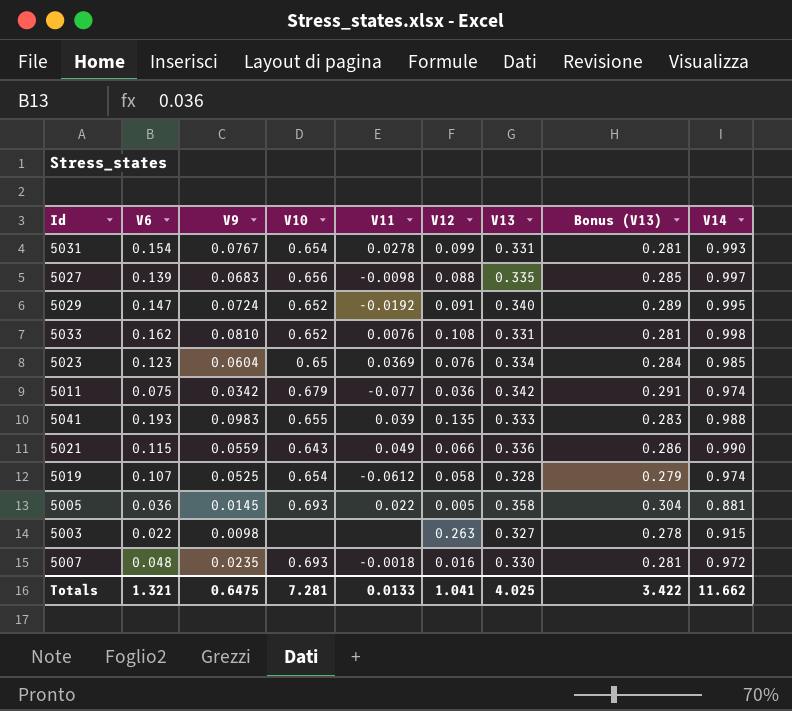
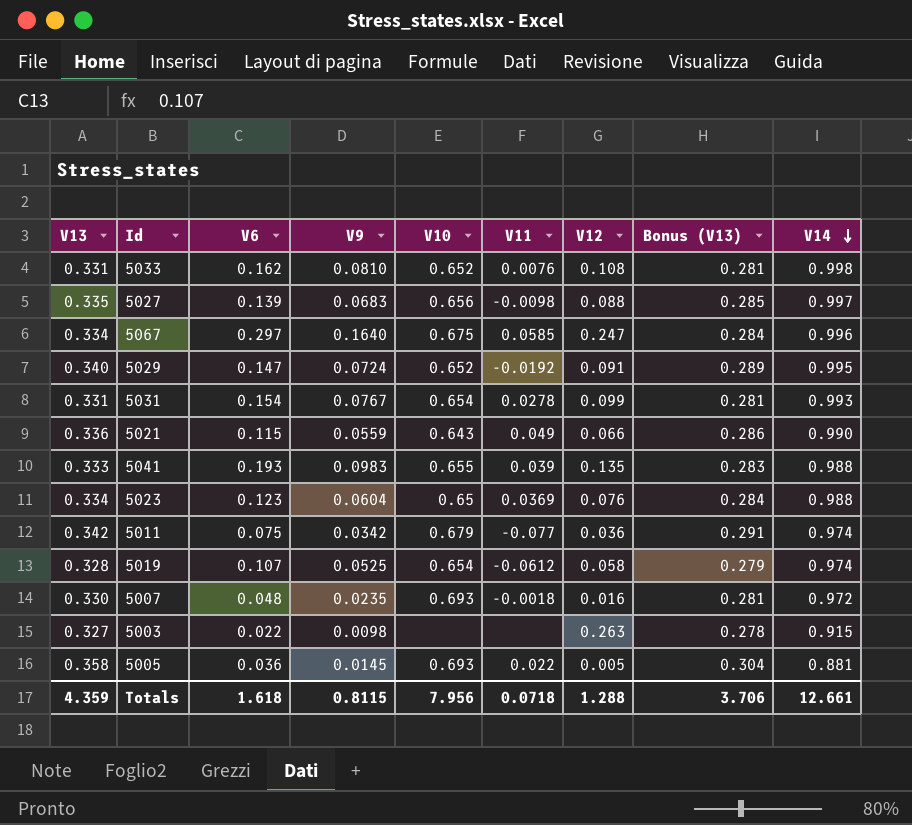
row order: none -> V14 descending
column V13 | position: 7 -> 1
row 5067: none -> 0.334 | 0.297 | 0.1640 | 0.675 | 0.0585 | 0.247 | 0.284 | 0.996
5023 | V14: 0.985 -> 0.988
Totals | V13: 4.025 -> 4.359
Totals | V6: 1.321 -> 1.618
Totals | V9: 0.6475 -> 0.8115
Totals | V10: 7.281 -> 7.956
Totals | V11: 0.0133 -> 0.0718
Totals | V12: 1.041 -> 1.288
Totals | Bonus (V13): 3.422 -> 3.706
Totals | V14: 11.662 -> 12.661

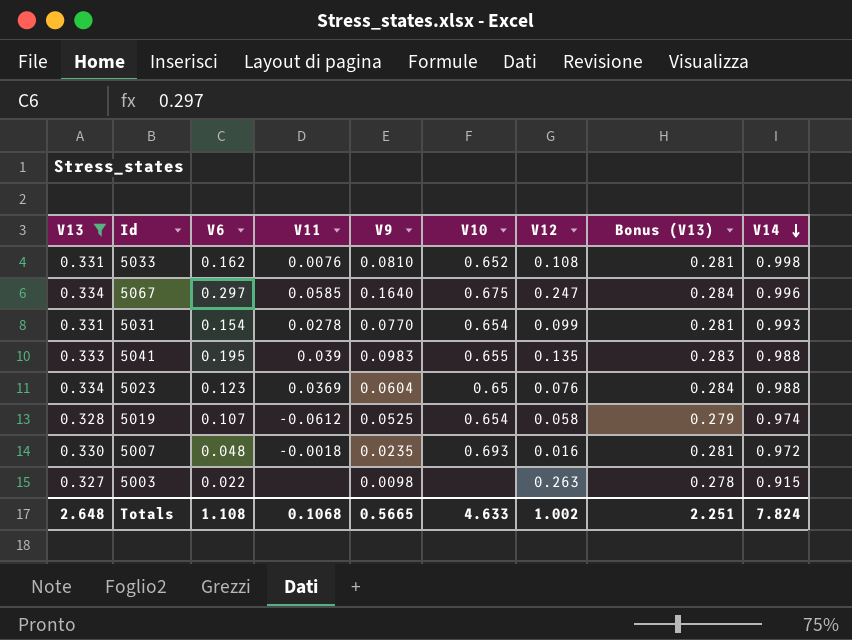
filter: none -> V13 <= 0.334
column V11 | position: 6 -> 4
5031 | V9: 0.0767 -> 0.0770
5041 | V6: 0.193 -> 0.195
Totals | V13: 4.359 -> 2.648
Totals | V6: 1.618 -> 1.108
Totals | V11: 0.0718 -> 0.1068
Totals | V9: 0.8115 -> 0.5665
Totals | V10: 7.956 -> 4.633
Totals | V12: 1.288 -> 1.002
Totals | Bonus (V13): 3.706 -> 2.251
Totals | V14: 12.661 -> 7.824

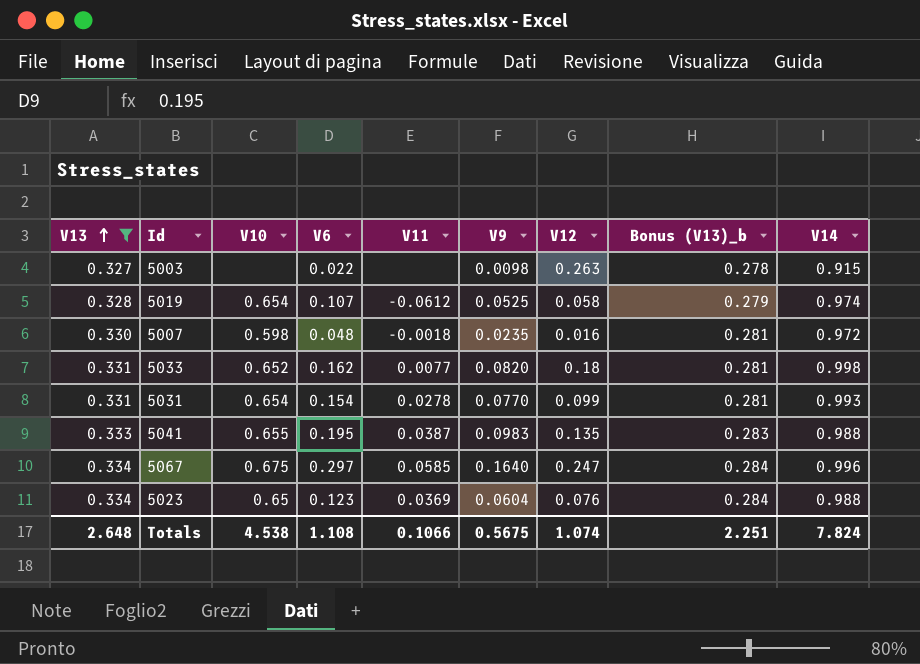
row order: V14 descending -> V13 ascending
column V10 | position: 6 -> 3
column name: Bonus (V13) -> Bonus (V13)_b
5007 | V10: 0.693 -> 0.598
5033 | V11: 0.0076 -> 0.0077
5033 | V9: 0.0810 -> 0.0820
5033 | V12: 0.108 -> 0.18
5041 | V11: 0.039 -> 0.0387
Totals | V10: 4.633 -> 4.538
Totals | V11: 0.1068 -> 0.1066
Totals | V9: 0.5665 -> 0.5675
Totals | V12: 1.002 -> 1.074

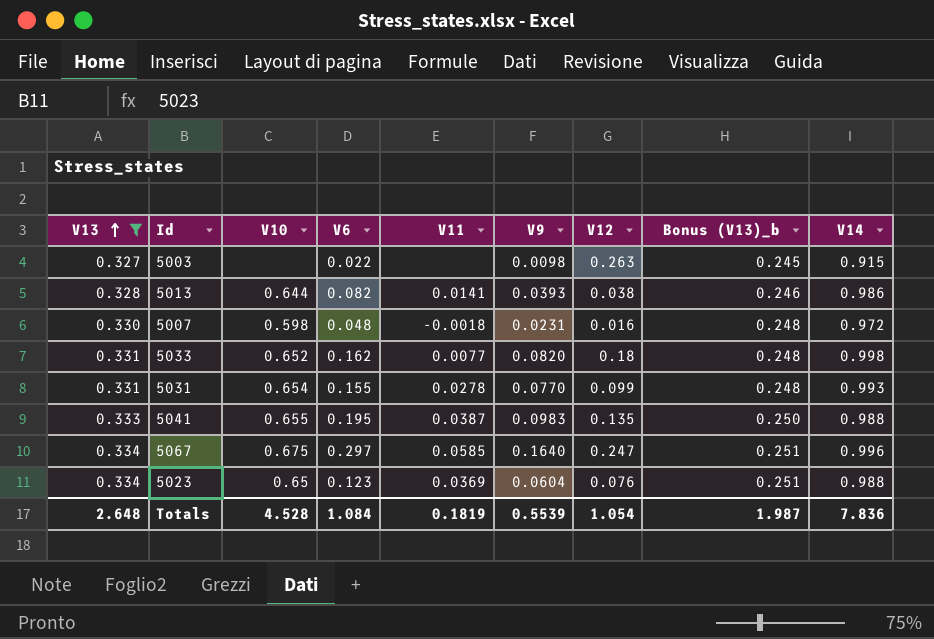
column Bonus (V13)_b | formula: [V13] * 0.85 -> [V13] * 0.75
row 5019: 0.328 | 0.654 | 0.107 | -0.0612 | 0.0525 | 0.058 | 0.279 | 0.974 -> none
row 5013: none -> 0.328 | 0.644 | 0.082 | 0.0141 | 0.0393 | 0.038 | 0.246 | 0.986
5007 | V9: 0.0235 -> 0.0231
5031 | V6: 0.154 -> 0.155
Totals | V10: 4.538 -> 4.528
Totals | V6: 1.108 -> 1.084
Totals | V11: 0.1066 -> 0.1819
Totals | V9: 0.5675 -> 0.5539
Totals | V12: 1.074 -> 1.054
Totals | Bonus (V13)_b: 2.251 -> 1.987
Totals | V14: 7.824 -> 7.836

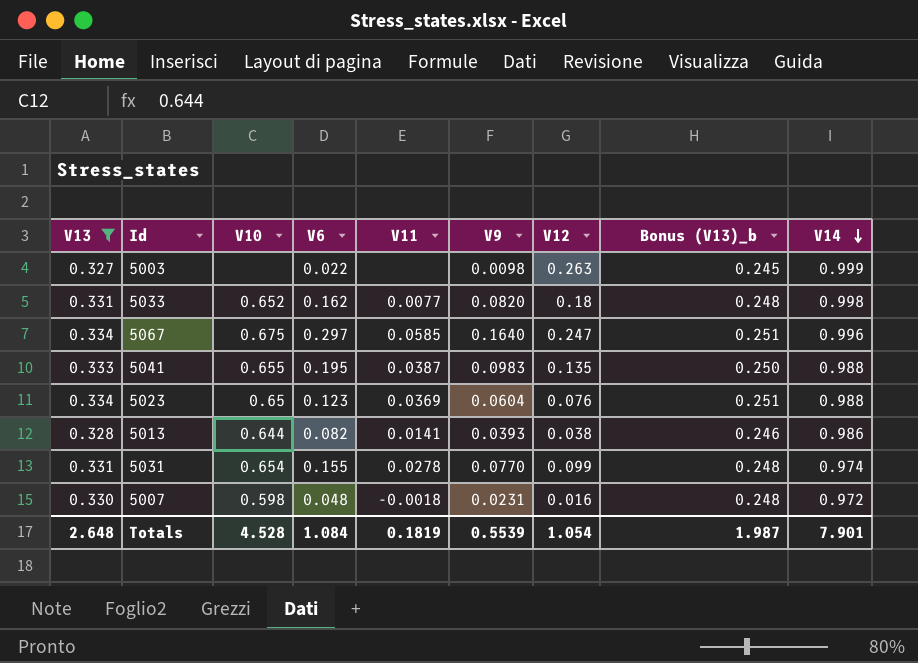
row order: V13 ascending -> V14 descending
5003 | V14: 0.915 -> 0.999
5031 | V14: 0.993 -> 0.974
Totals | V14: 7.836 -> 7.901

